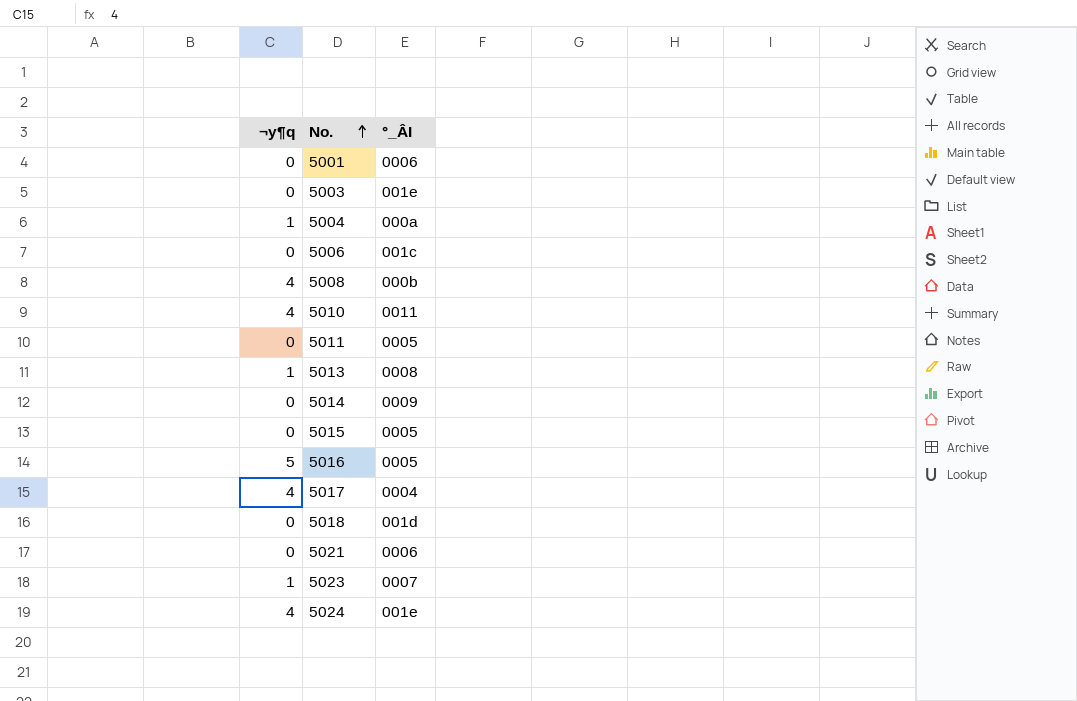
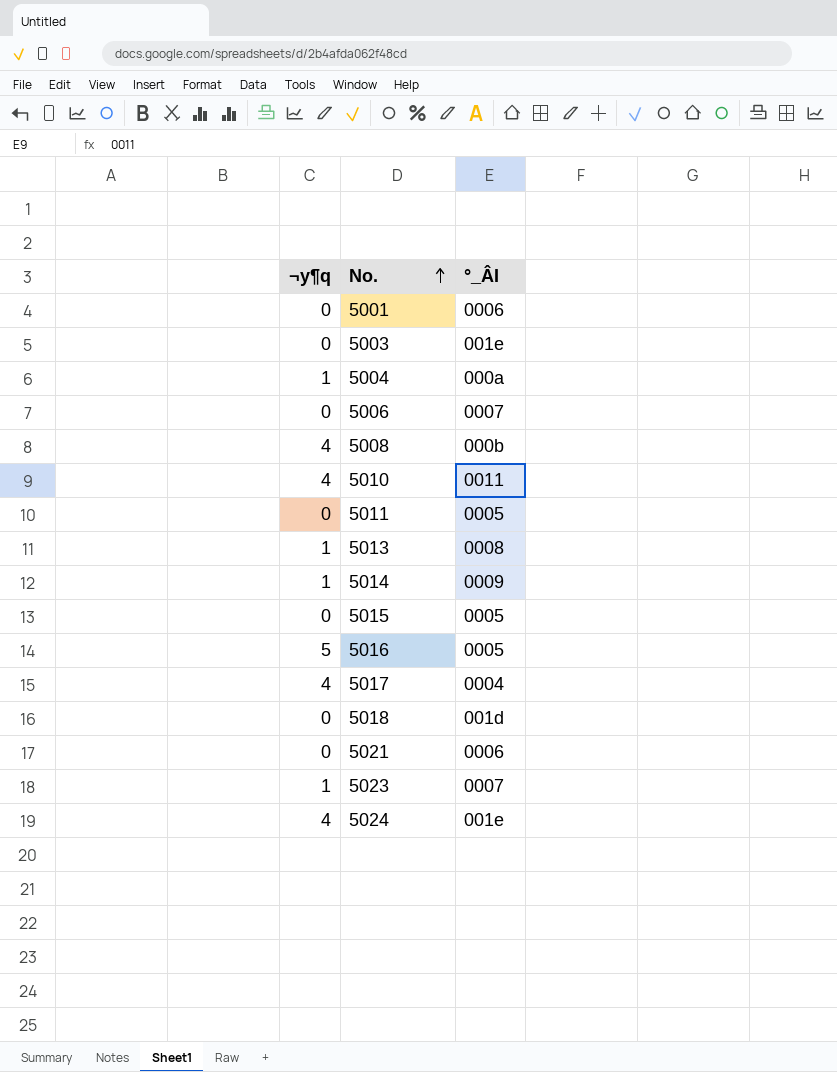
5006 | °_ÂI: 001c -> 0007
5014 | ¬y¶q: 0 -> 1

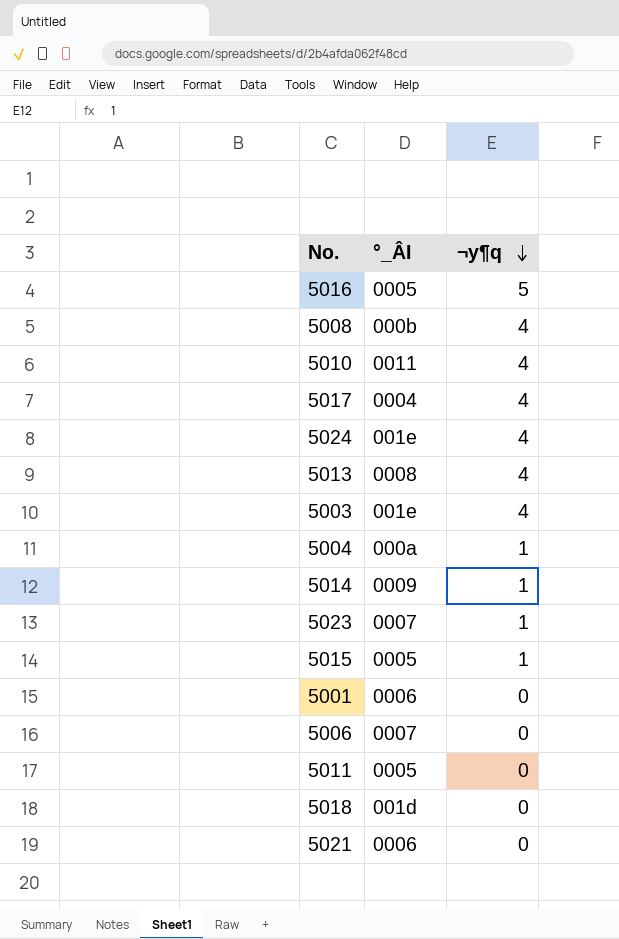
row order: No. ascending -> ¬y¶q descending
column ¬y¶q | position: 1 -> 3
5013 | ¬y¶q: 1 -> 4
5003 | ¬y¶q: 0 -> 4
5015 | ¬y¶q: 0 -> 1

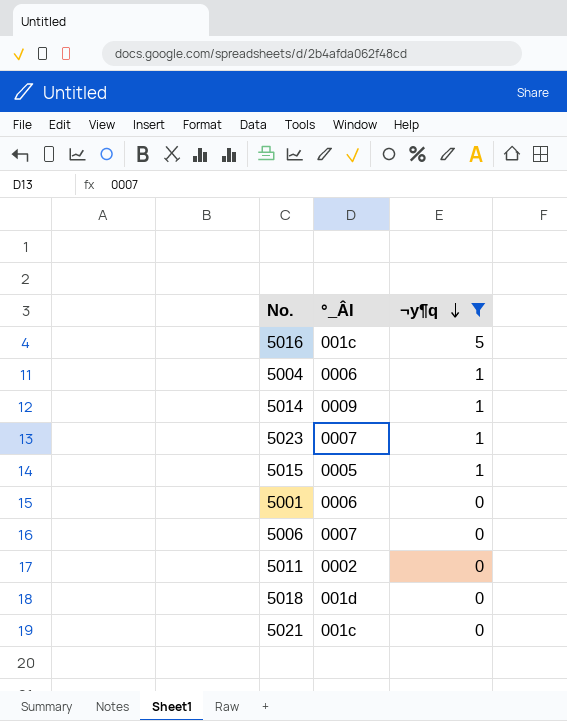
filter: none -> ¬y¶q != 4
5016 | °_ÂI: 0005 -> 001c
5004 | °_ÂI: 000a -> 0006
5011 | °_ÂI: 0005 -> 0002
5021 | °_ÂI: 0006 -> 001c

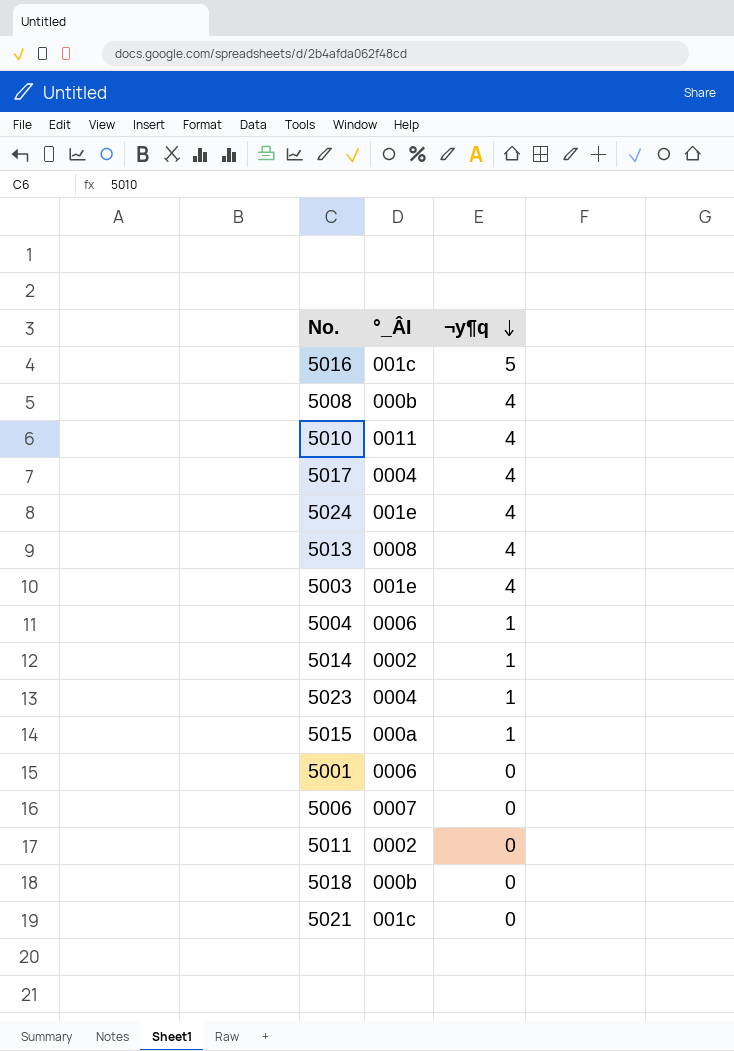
filter: ¬y¶q != 4 -> none
5014 | °_ÂI: 0009 -> 0002
5023 | °_ÂI: 0007 -> 0004
5015 | °_ÂI: 0005 -> 000a
5018 | °_ÂI: 001d -> 000b

